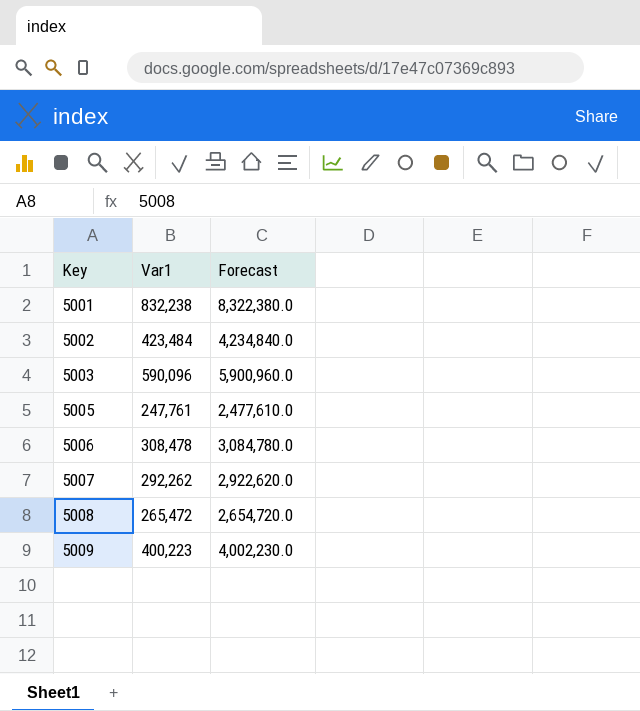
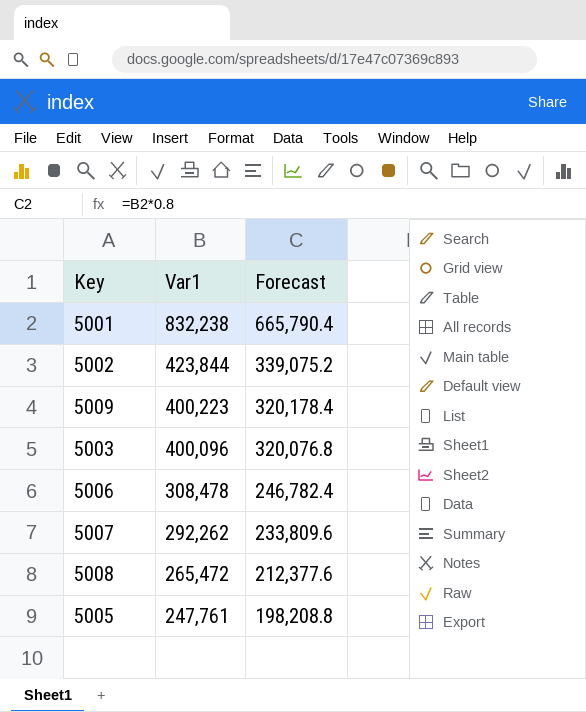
row order: Key ascending -> Var1 descending
column Forecast | formula: [Var1] * 10 -> [Var1] * 0.8
5002 | Var1: 423,484 -> 423,844
5003 | Var1: 590,096 -> 400,096

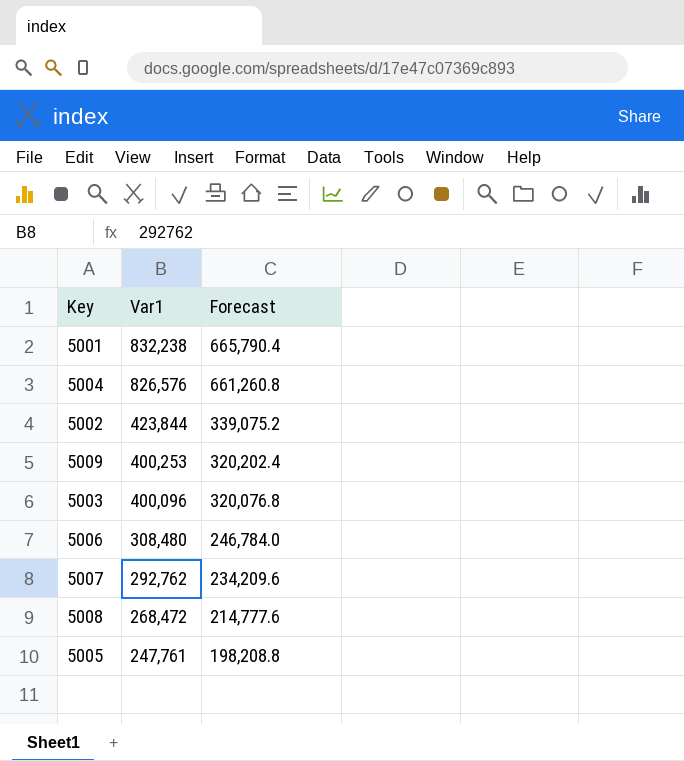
row 5004: none -> 826,576 | 661,260.8
5009 | Var1: 400,223 -> 400,253
5009 | Forecast: 320,178.4 -> 320,202.4
5006 | Var1: 308,478 -> 308,480
5006 | Forecast: 246,782.4 -> 246,784.0
5007 | Var1: 292,262 -> 292,762
5007 | Forecast: 233,809.6 -> 234,209.6
5008 | Var1: 265,472 -> 268,472
5008 | Forecast: 212,377.6 -> 214,777.6

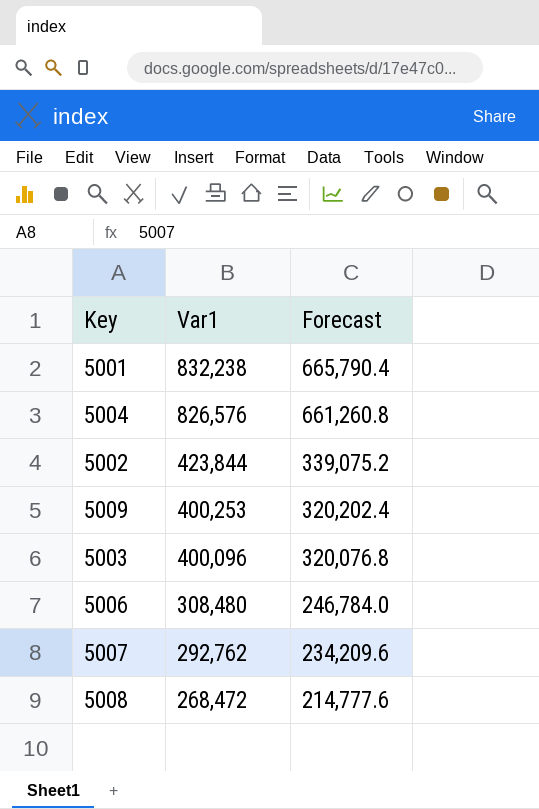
row 5005: 247,761 | 198,208.8 -> none

